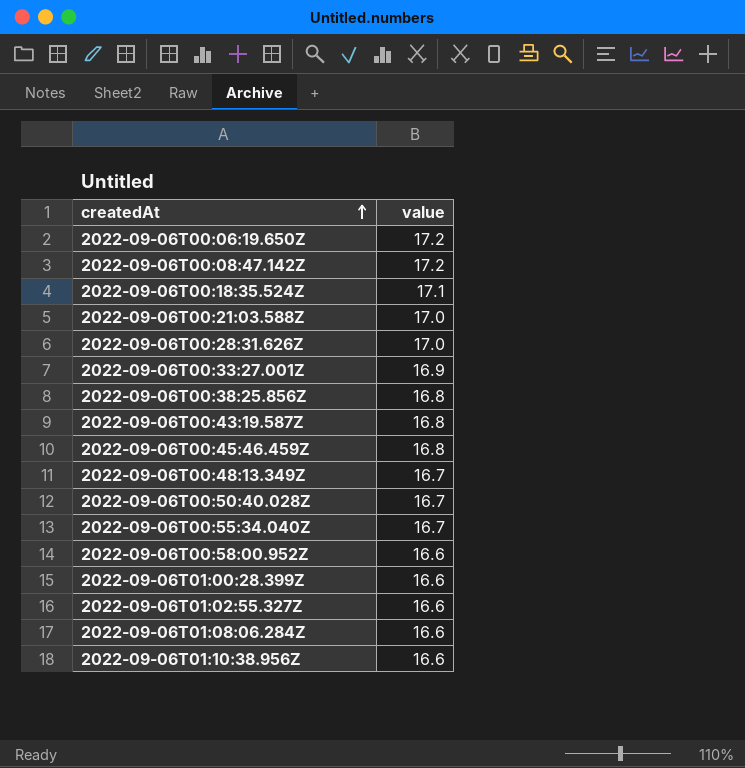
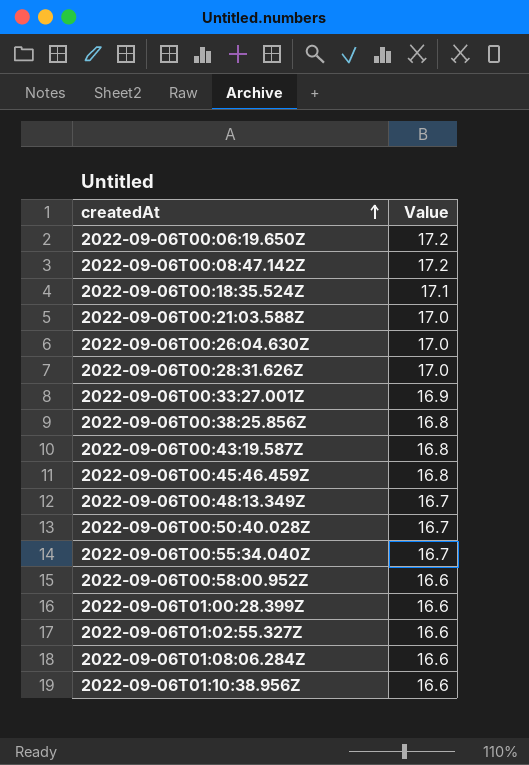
column name: value -> Value
row 2022-09-06T00:26:04.630Z: none -> 17.0

